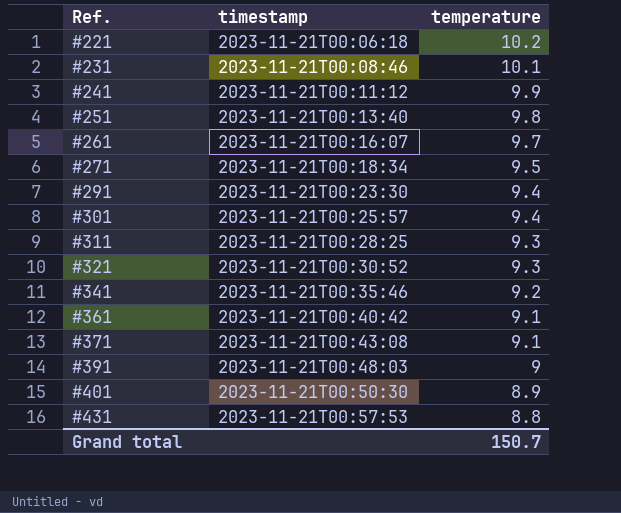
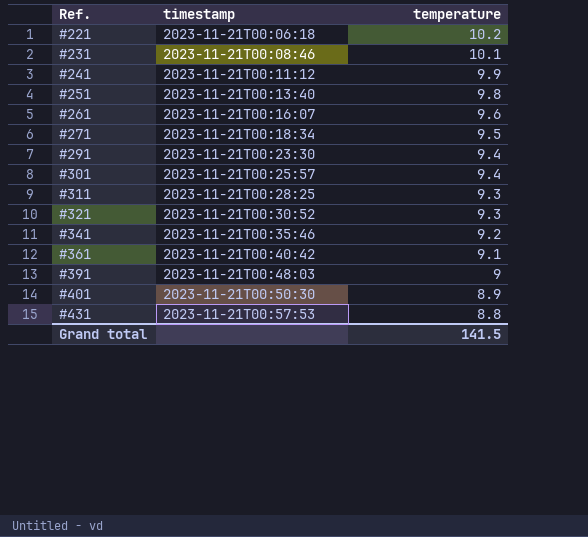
row #371: 2023-11-21T00:43:08 | 9.1 -> none
#261 | temperature: 9.7 -> 9.6
Grand total | temperature: 150.7 -> 141.5

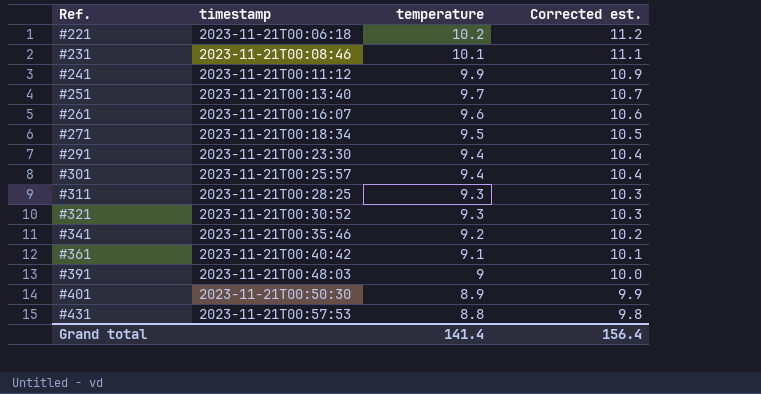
column Corrected est. | formula: none -> [temperature] + 1
#251 | temperature: 9.8 -> 9.7
Grand total | temperature: 141.5 -> 141.4

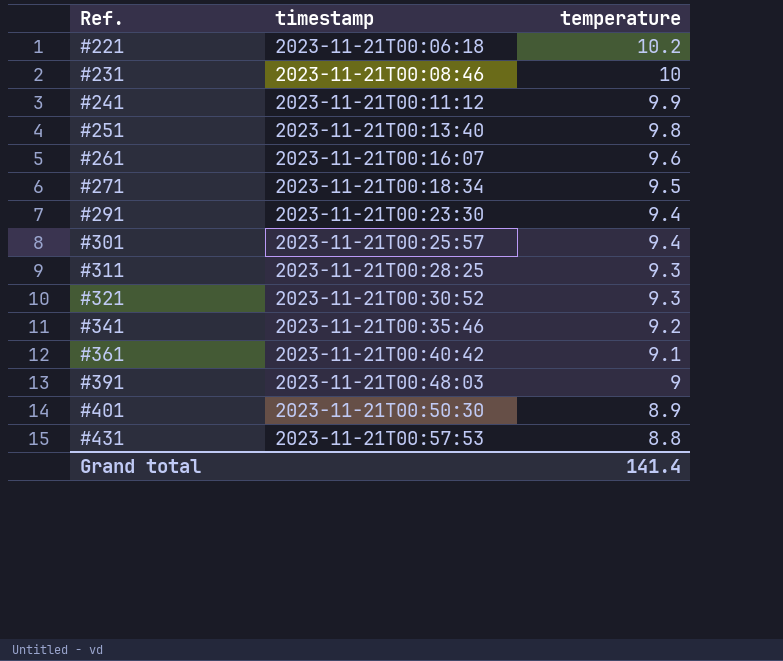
column Corrected est. | formula: [temperature] + 1 -> none
#231 | temperature: 10.1 -> 10
#251 | temperature: 9.7 -> 9.8

